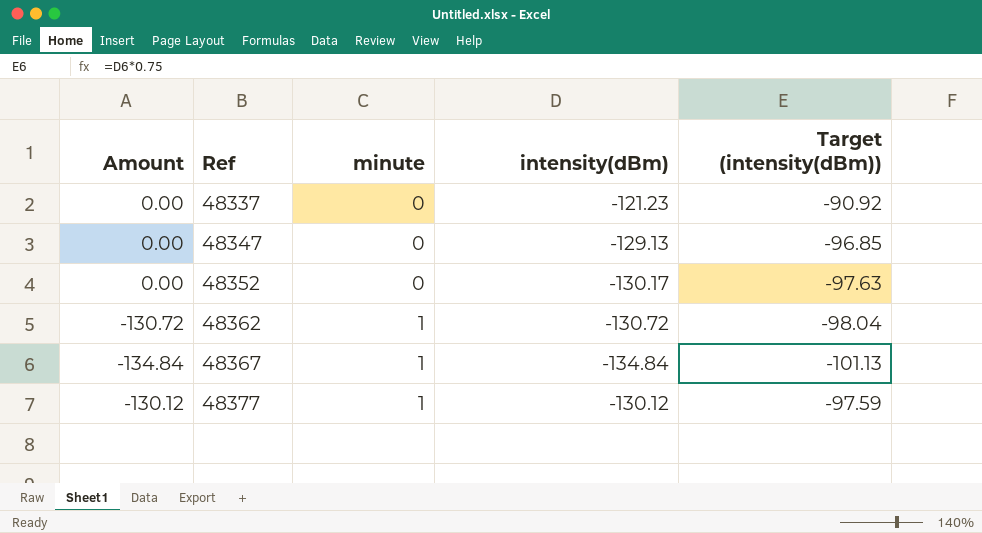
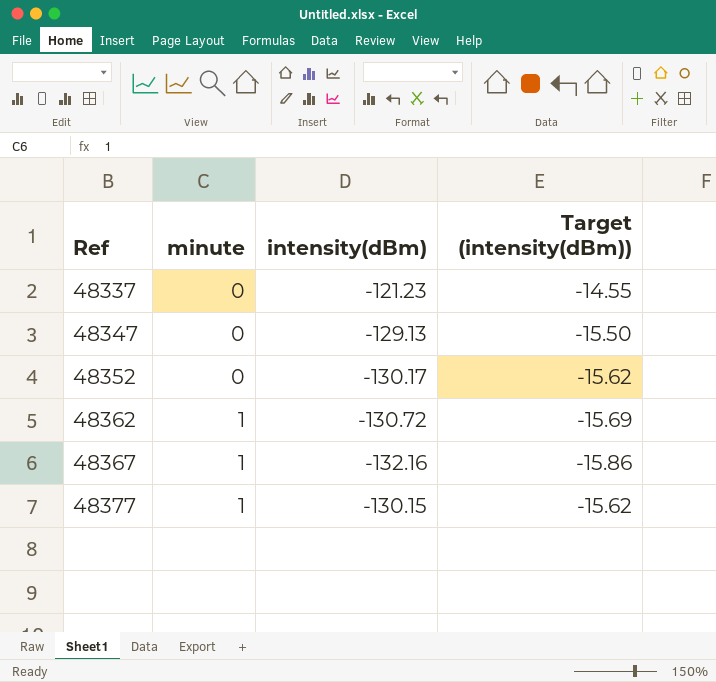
column Amount | formula: [minute] * [intensity(dBm)] -> none
column Target (intensity(dBm)) | formula: [intensity(dBm)] * 0.75 -> [intensity(dBm)] * 0.12
48367 | intensity(dBm): -134.84 -> -132.16
48377 | intensity(dBm): -130.12 -> -130.15

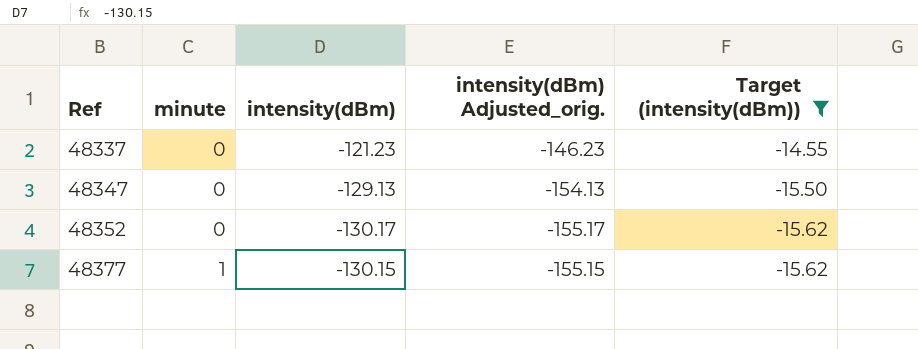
filter: none -> Target (intensity(dBm)) >= -15.62
column intensity(dBm) Adjusted_orig. | formula: none -> [intensity(dBm)] - 25

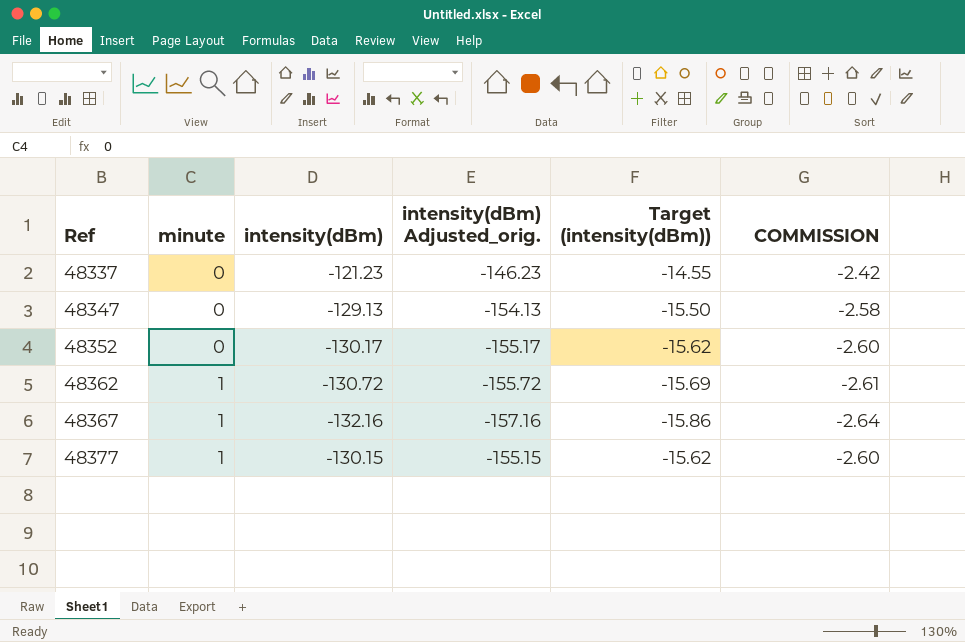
filter: Target (intensity(dBm)) >= -15.62 -> none
column COMMISSION | formula: none -> [intensity(dBm)] * 0.02

